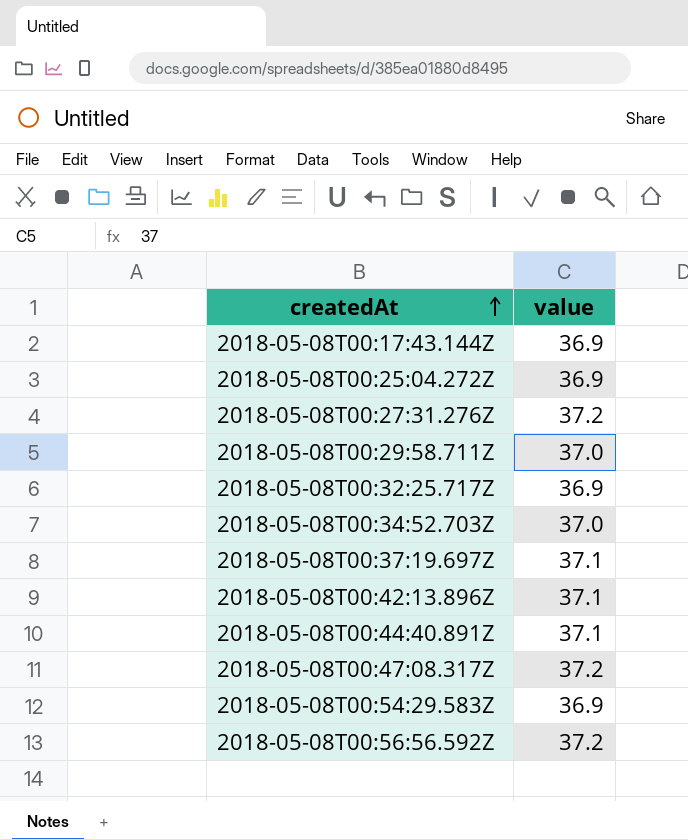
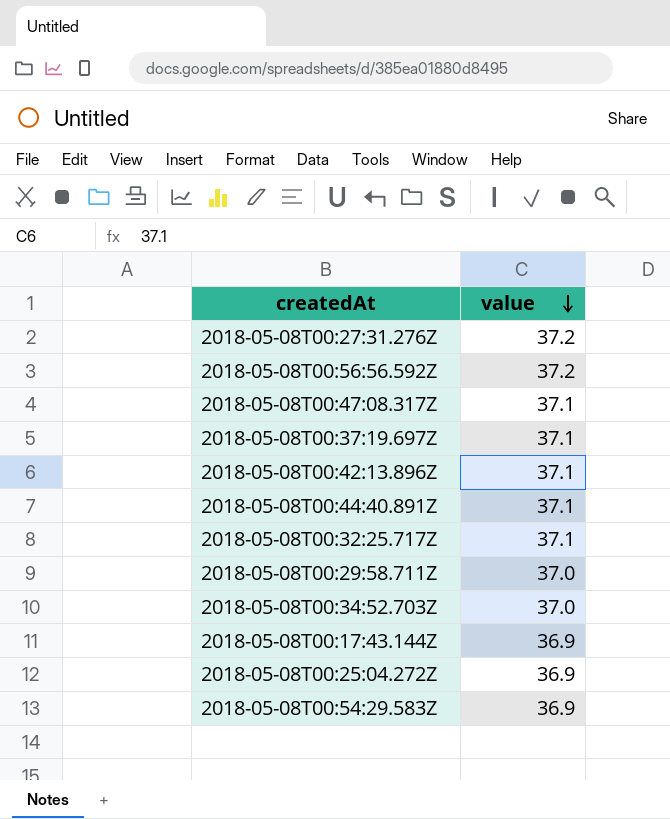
row order: createdAt ascending -> value descending
2018-05-08T00:47:08.317Z | value: 37.2 -> 37.1
2018-05-08T00:32:25.717Z | value: 36.9 -> 37.1

